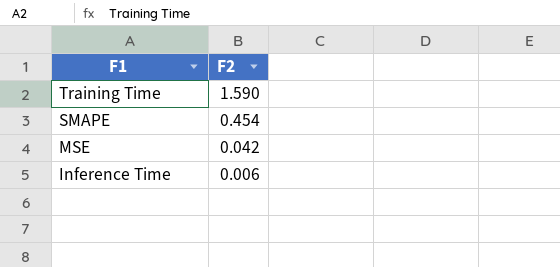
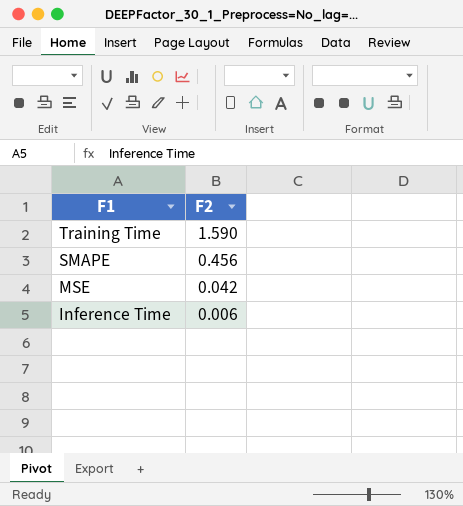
SMAPE | F2: 0.454 -> 0.456

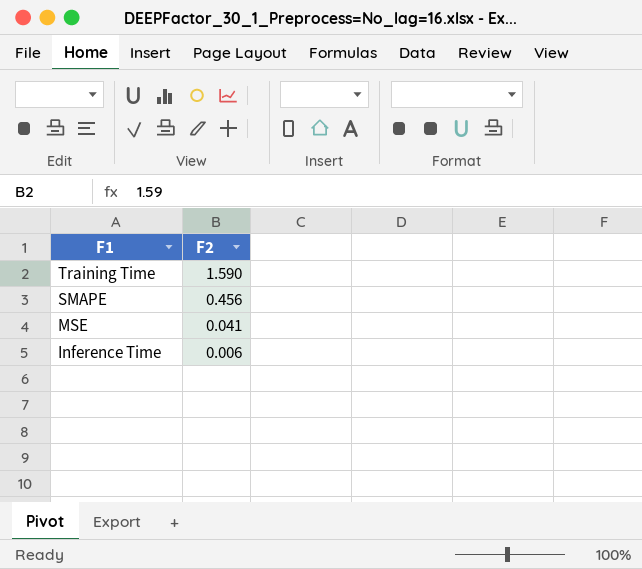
MSE | F2: 0.042 -> 0.041

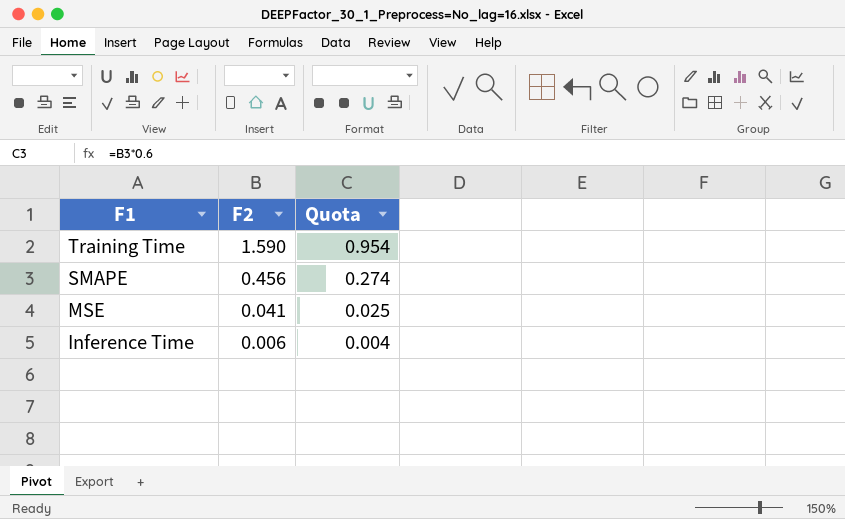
column Quota | formula: none -> [F2] * 0.6

